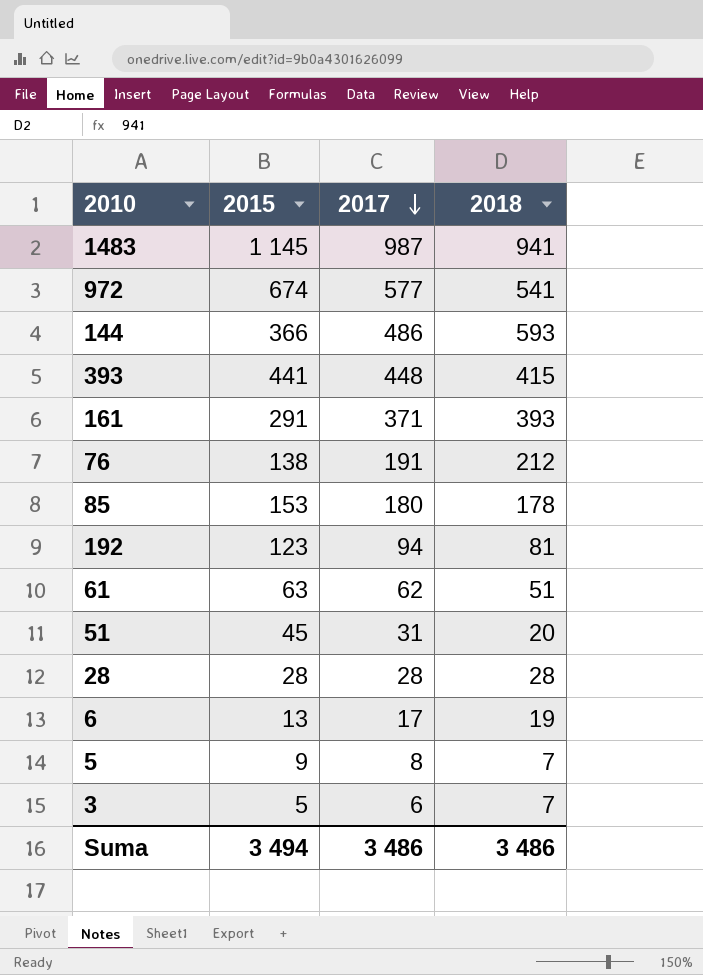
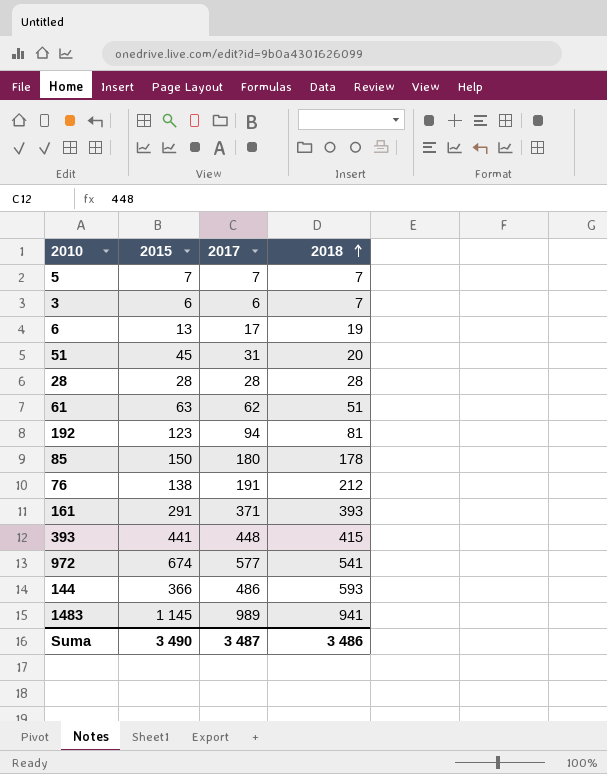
row order: 2017 descending -> 2018 ascending
5 | 2015: 9 -> 7
5 | 2017: 8 -> 7
3 | 2015: 5 -> 6
85 | 2015: 153 -> 150
1483 | 2017: 987 -> 989
Suma | 2015: 3 494 -> 3 490
Suma | 2017: 3 486 -> 3 487

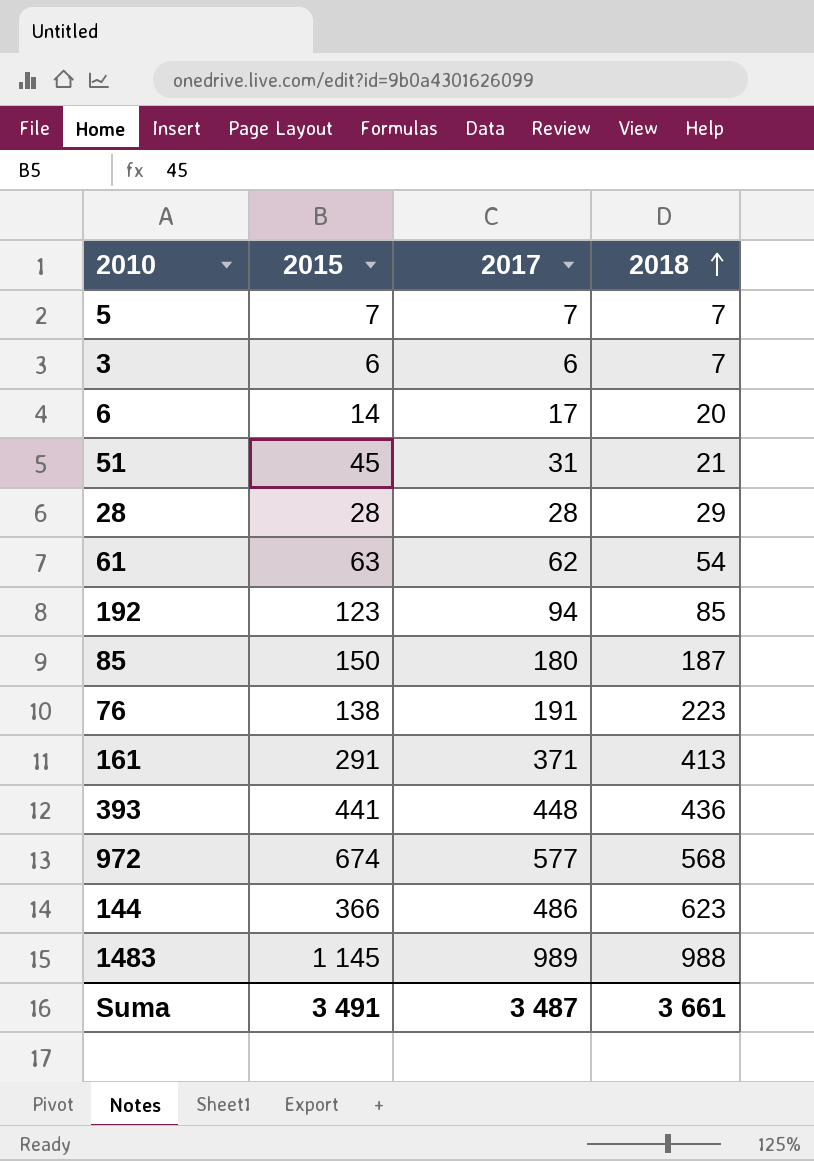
6 | 2015: 13 -> 14
6 | 2018: 19 -> 20
51 | 2018: 20 -> 21
28 | 2018: 28 -> 29
61 | 2018: 51 -> 54
192 | 2018: 81 -> 85
85 | 2018: 178 -> 187
76 | 2018: 212 -> 223
161 | 2018: 393 -> 413
393 | 2018: 415 -> 436
972 | 2018: 541 -> 568
144 | 2018: 593 -> 623
1483 | 2018: 941 -> 988
Suma | 2015: 3 490 -> 3 491
Suma | 2018: 3 486 -> 3 661

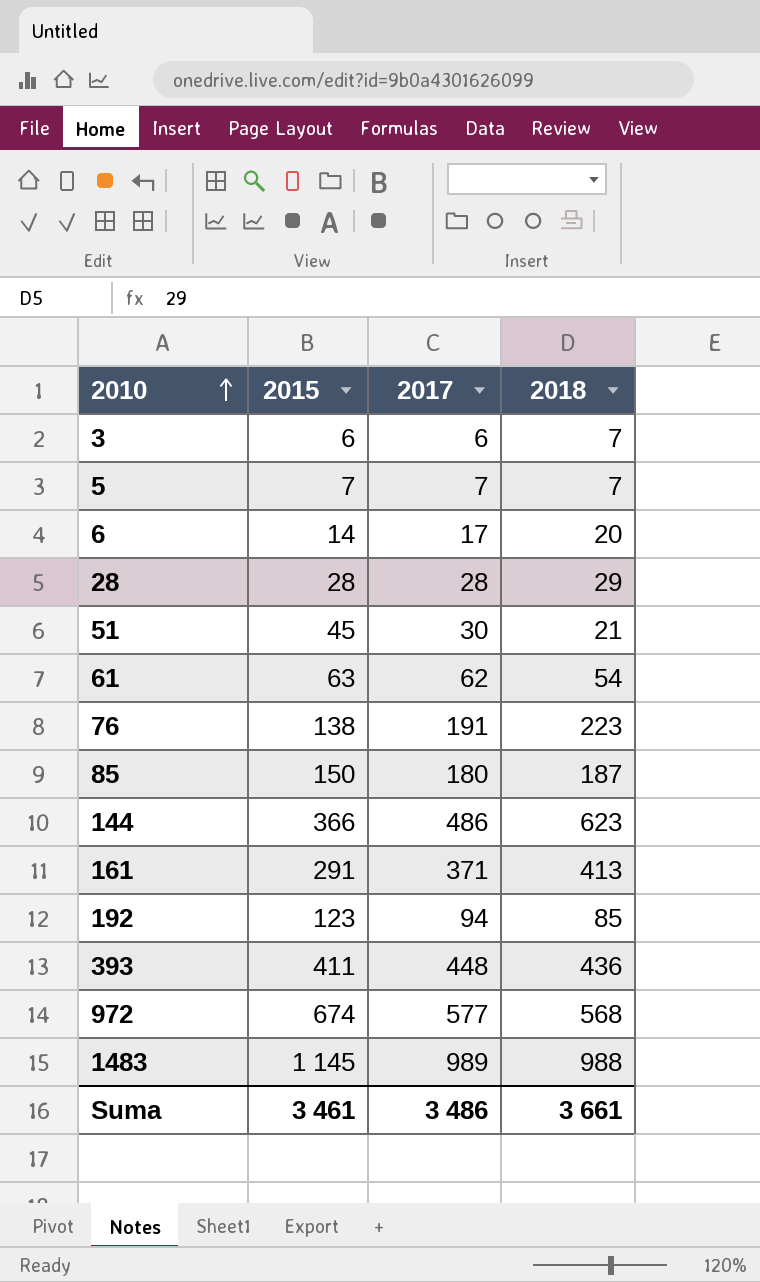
row order: 2018 ascending -> 2010 ascending
51 | 2017: 31 -> 30
393 | 2015: 441 -> 411
Suma | 2015: 3 491 -> 3 461
Suma | 2017: 3 487 -> 3 486

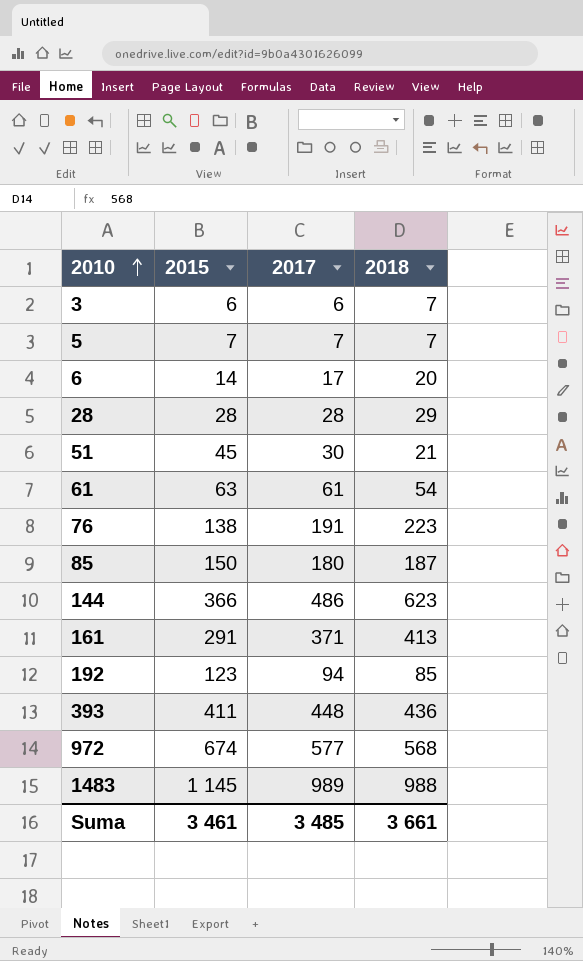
61 | 2017: 62 -> 61
Suma | 2017: 3 486 -> 3 485

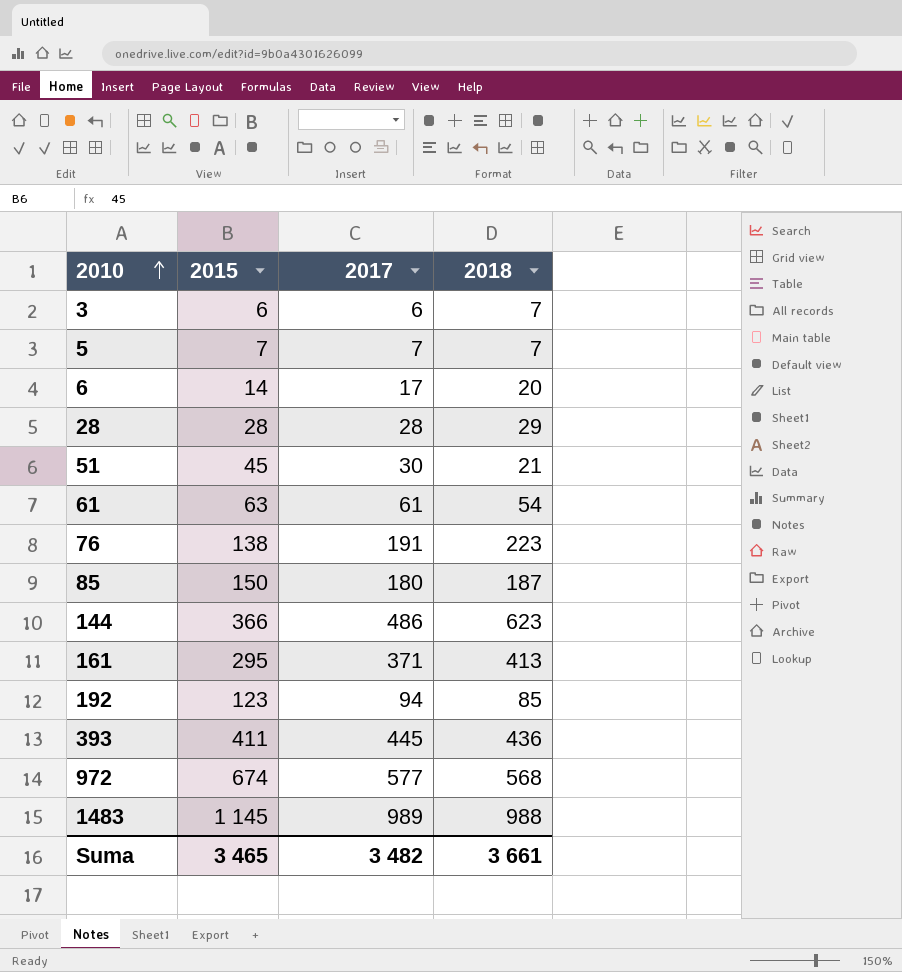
161 | 2015: 291 -> 295
393 | 2017: 448 -> 445
Suma | 2015: 3 461 -> 3 465
Suma | 2017: 3 485 -> 3 482

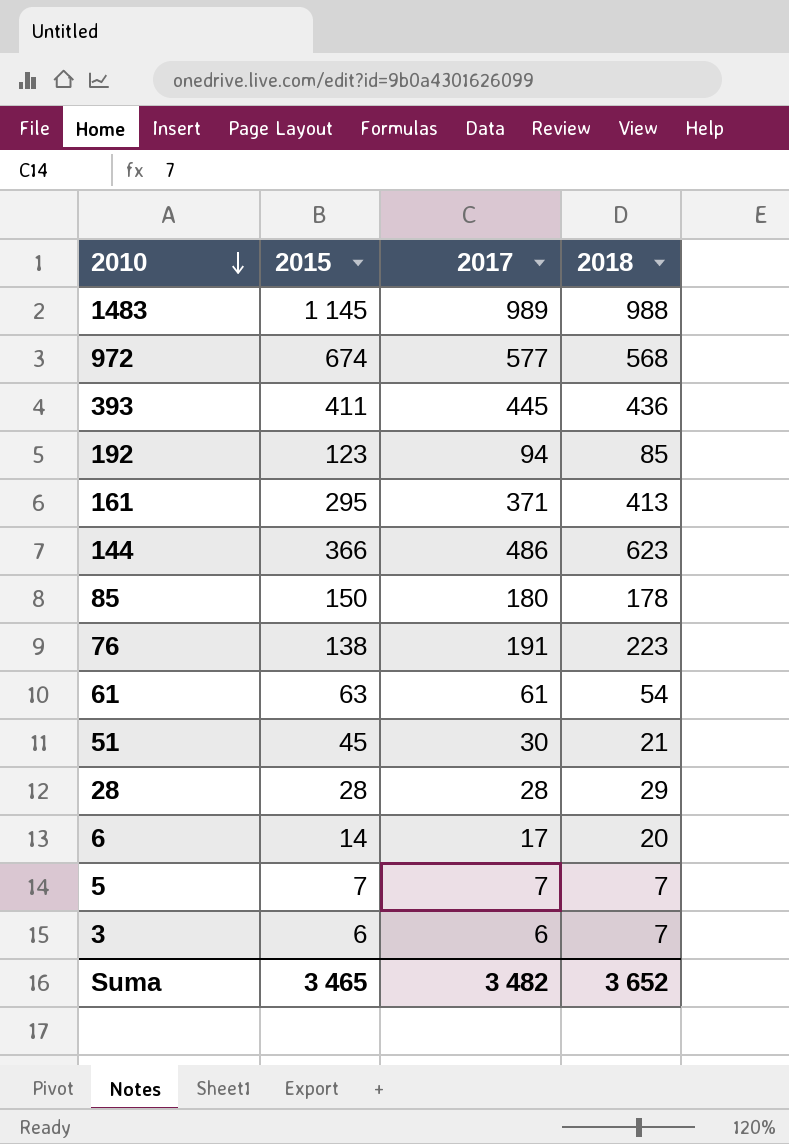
row order: 2010 ascending -> 2010 descending
85 | 2018: 187 -> 178
Suma | 2018: 3 661 -> 3 652

